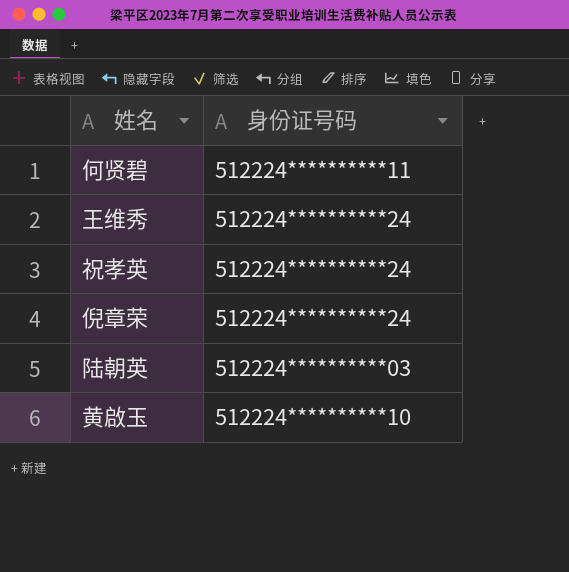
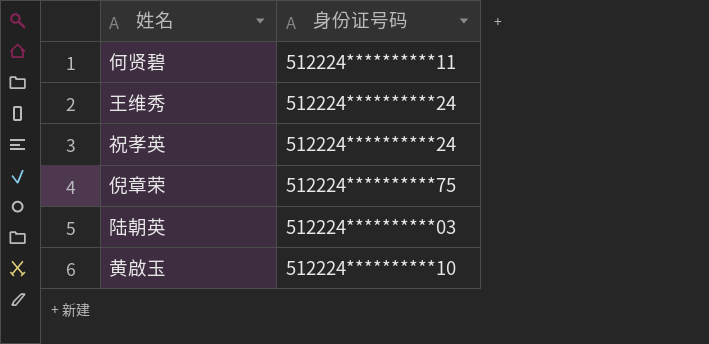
倪章荣 | 身份证号码: 512224**********24 -> 512224**********75

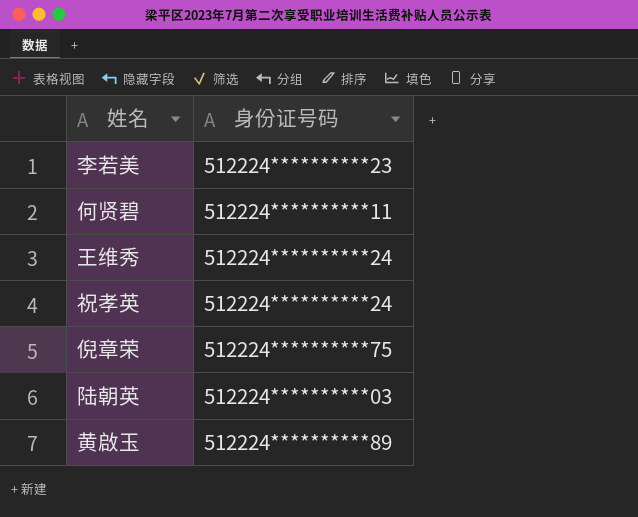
row 李若美: none -> 512224**********23
黄啟玉 | 身份证号码: 512224**********10 -> 512224**********89

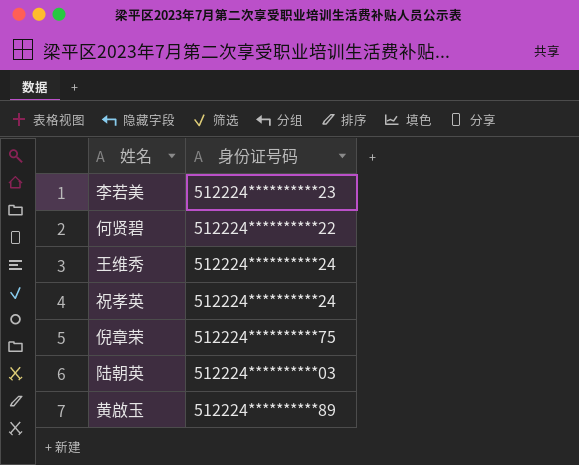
何贤碧 | 身份证号码: 512224**********11 -> 512224**********22

